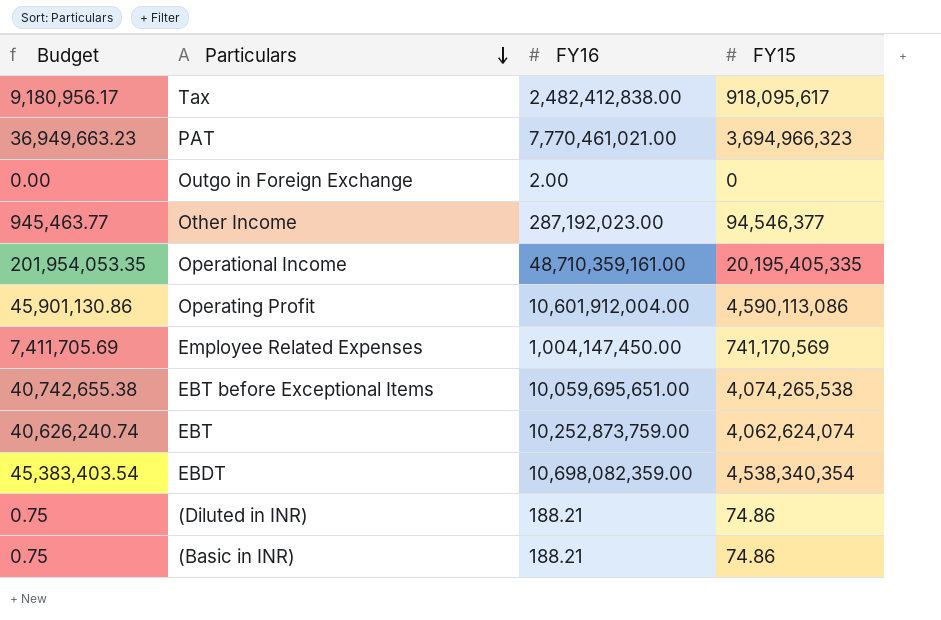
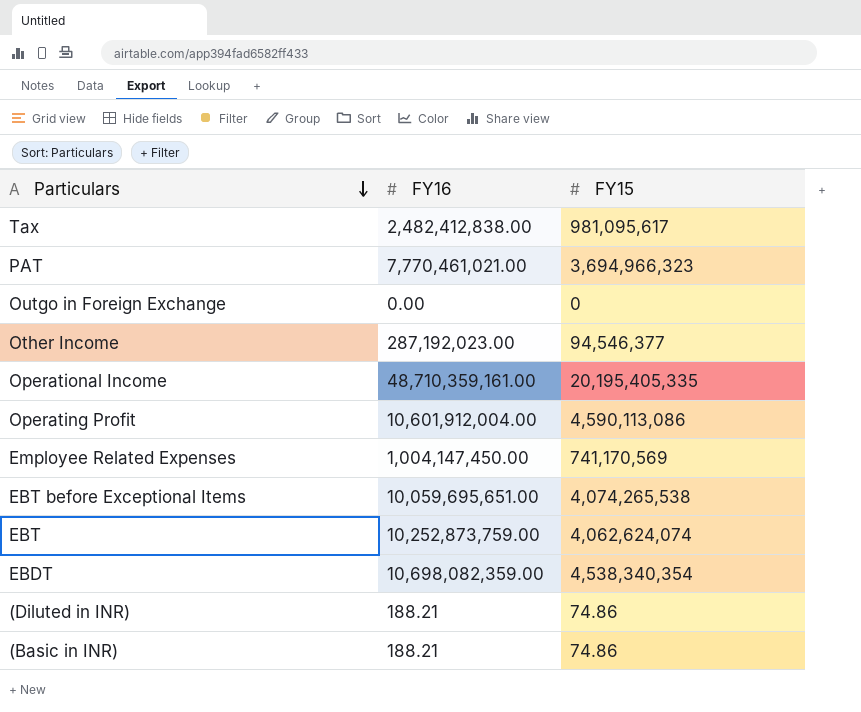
column Budget | formula: [FY15] * 0.01 -> none
Tax | FY15: 918,095,617 -> 981,095,617
Outgo in Foreign Exchange | FY16: 2.00 -> 0.00

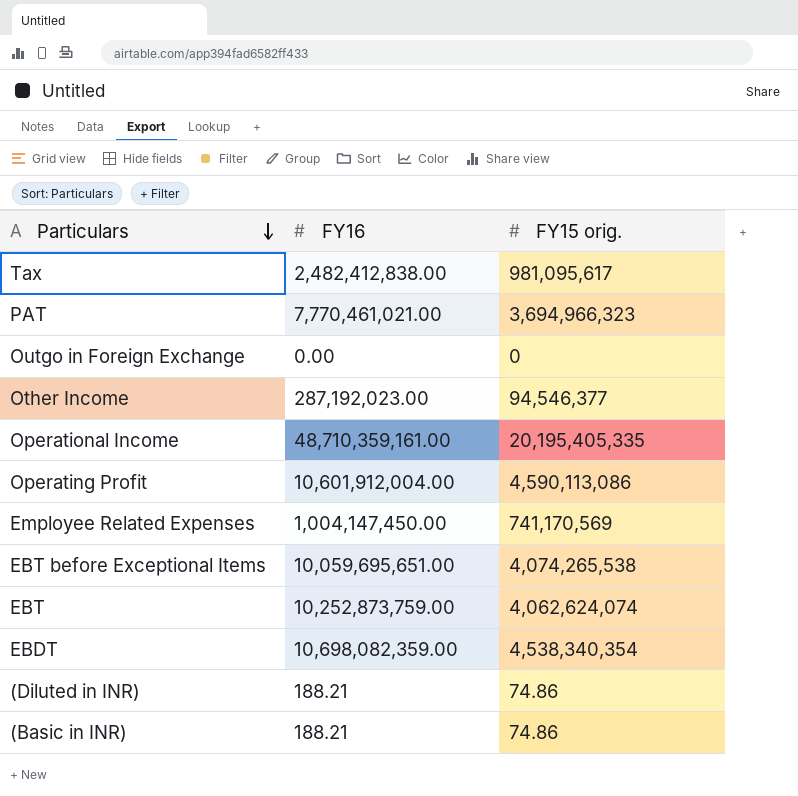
column name: FY15 -> FY15 orig.

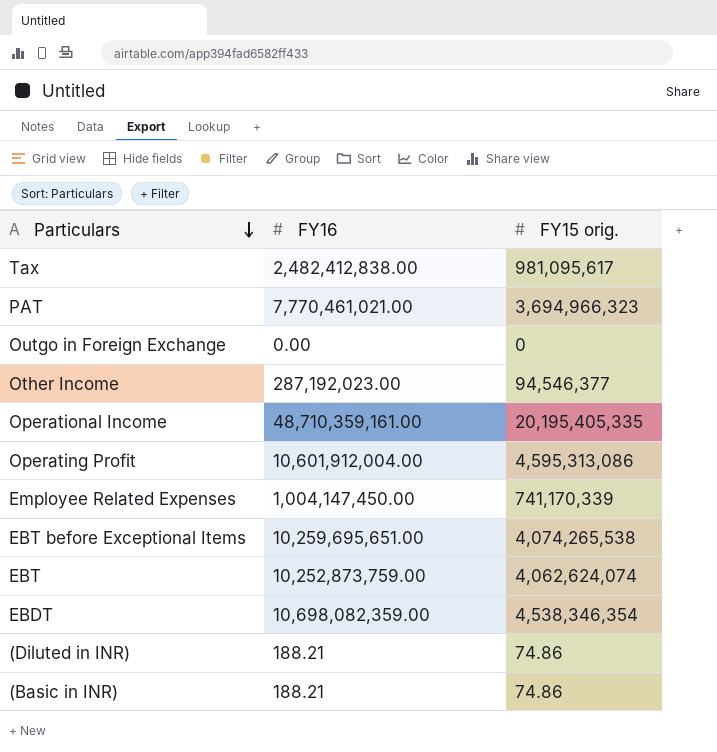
Operating Profit | FY15 orig.: 4,590,113,086 -> 4,595,313,086
Employee Related Expenses | FY15 orig.: 741,170,569 -> 741,170,339
EBT before Exceptional Items | FY16: 10,059,695,651.00 -> 10,259,695,651.00
EBDT | FY15 orig.: 4,538,340,354 -> 4,538,346,354

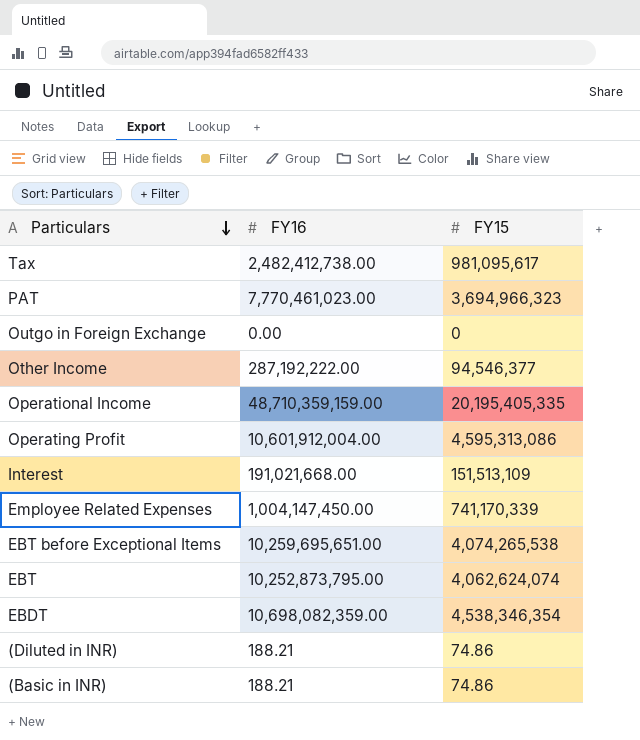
column name: FY15 orig. -> FY15
Tax | FY16: 2,482,412,838.00 -> 2,482,412,738.00
PAT | FY16: 7,770,461,021.00 -> 7,770,461,023.00
Other Income | FY16: 287,192,023.00 -> 287,192,222.00
Operational Income | FY16: 48,710,359,161.00 -> 48,710,359,159.00
row Interest: none -> 191,021,668.00 | 151,513,109
EBT | FY16: 10,252,873,759.00 -> 10,252,873,795.00

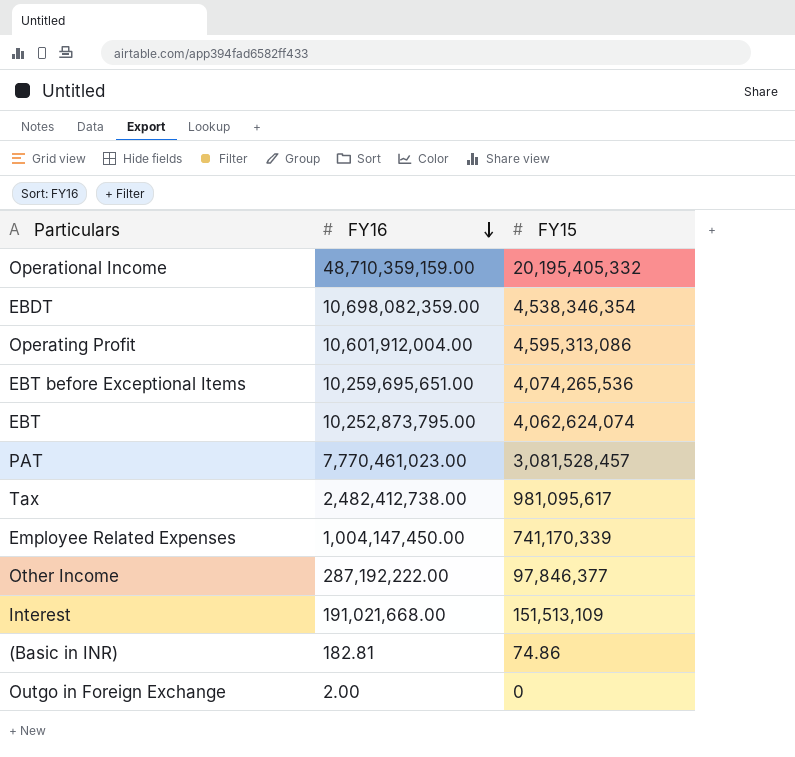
row order: Particulars descending -> FY16 descending
row (Diluted in INR): 188.21 | 74.86 -> none
Operational Income | FY15: 20,195,405,335 -> 20,195,405,332
EBT before Exceptional Items | FY15: 4,074,265,538 -> 4,074,265,536
PAT | FY15: 3,694,966,323 -> 3,081,528,457
Other Income | FY15: 94,546,377 -> 97,846,377
(Basic in INR) | FY16: 188.21 -> 182.81
Outgo in Foreign Exchange | FY16: 0.00 -> 2.00

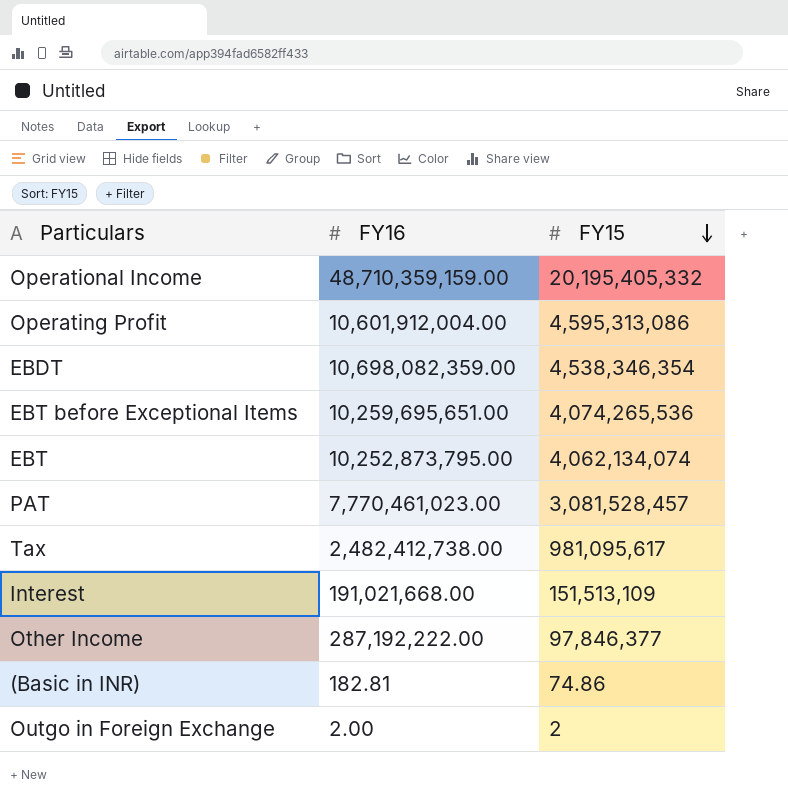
row order: FY16 descending -> FY15 descending
row Employee Related Expenses: 1,004,147,450.00 | 741,170,339 -> none
EBT | FY15: 4,062,624,074 -> 4,062,134,074
Outgo in Foreign Exchange | FY15: 0 -> 2

